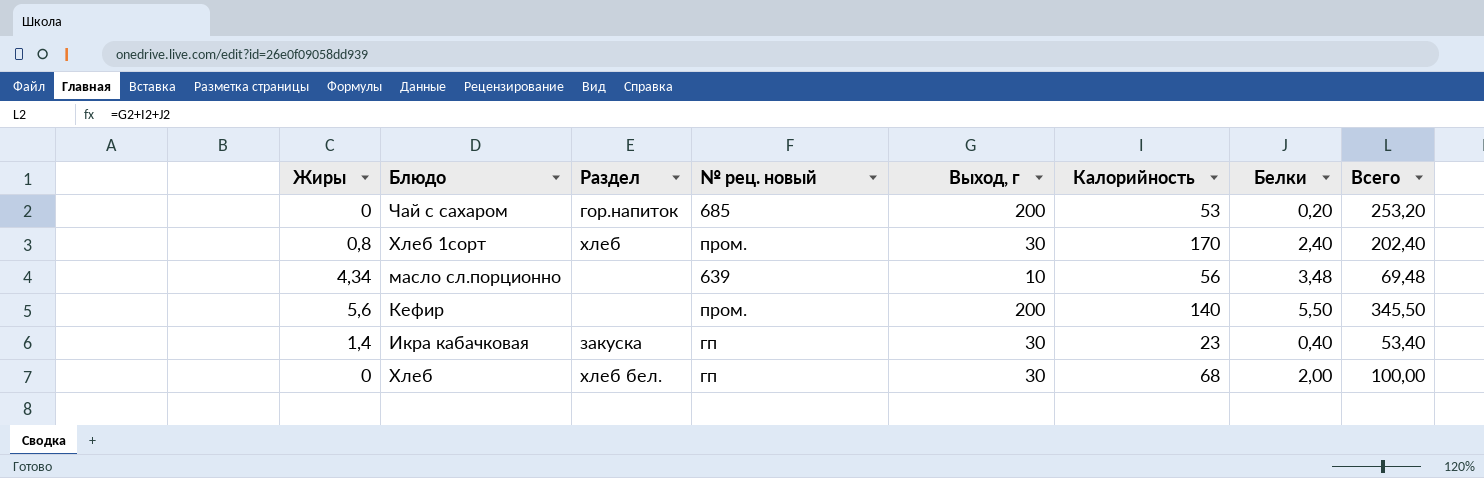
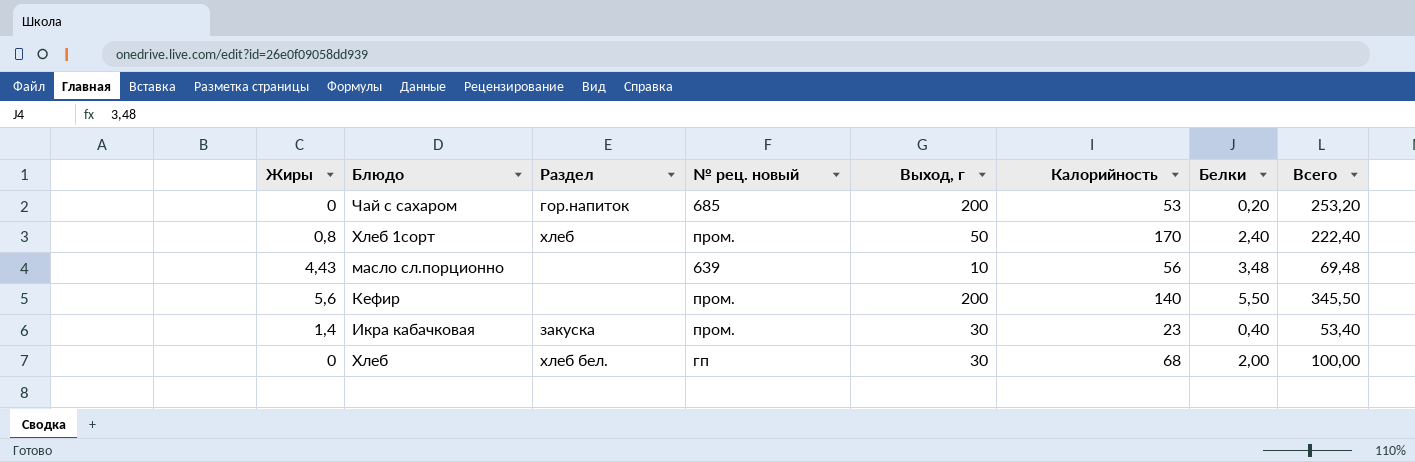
Хлеб 1сорт | Выход, г: 30 -> 50
Хлеб 1сорт | Всего: 202,40 -> 222,40
масло сл.порционно | Жиры: 4,34 -> 4,43
Икра кабачковая | № рец. новый: гп -> пром.

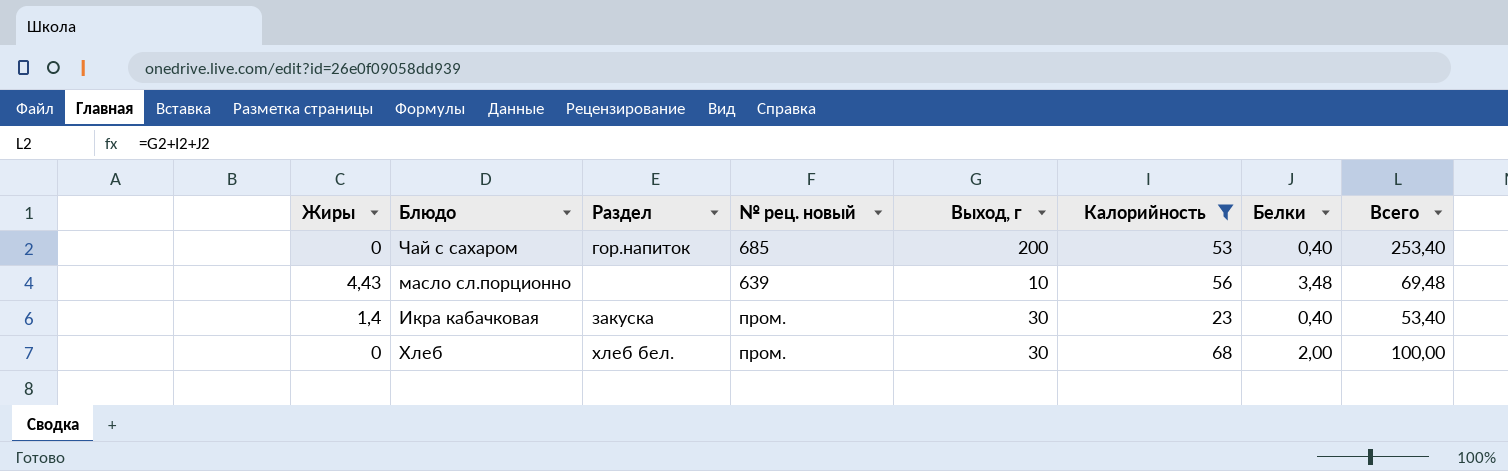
filter: none -> Калорийность <= 68
Чай с сахаром | Белки: 0,20 -> 0,40
Чай с сахаром | Всего: 253,20 -> 253,40
Хлеб | № рец. новый: гп -> пром.

